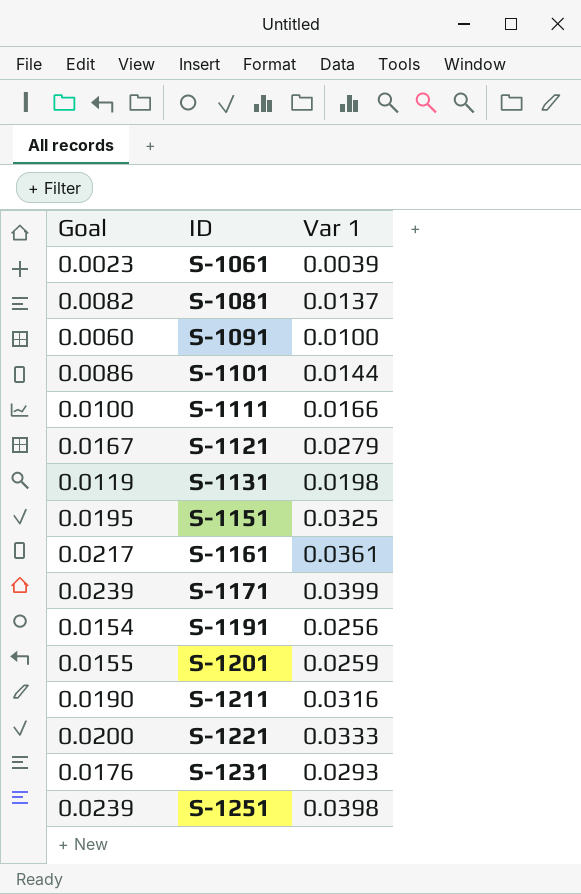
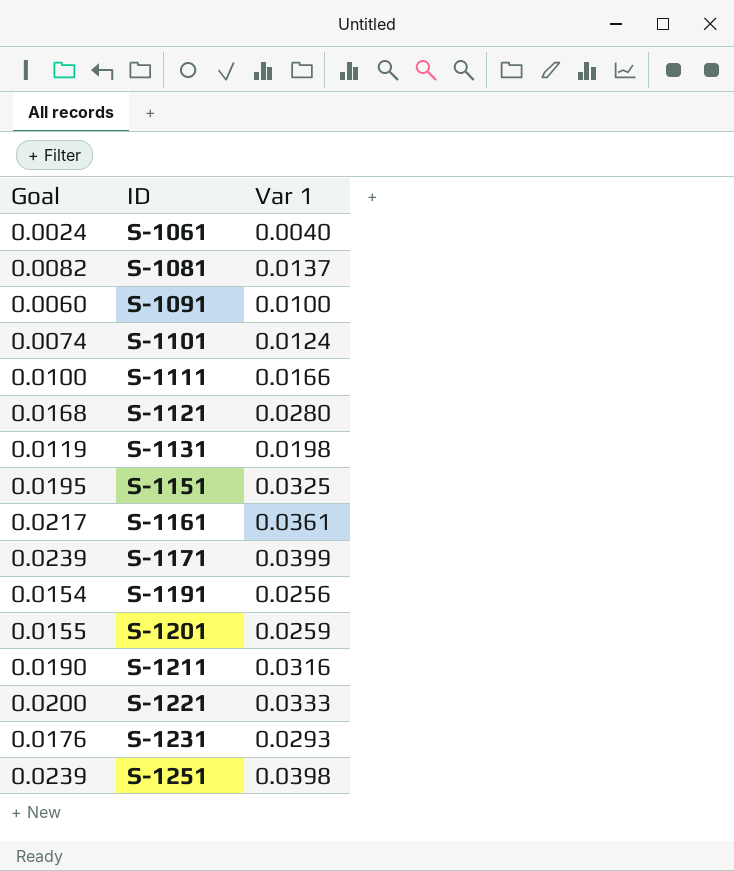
S-1061 | Goal: 0.0023 -> 0.0024
S-1061 | Var 1: 0.0039 -> 0.0040
S-1101 | Goal: 0.0086 -> 0.0074
S-1101 | Var 1: 0.0144 -> 0.0124
S-1121 | Goal: 0.0167 -> 0.0168
S-1121 | Var 1: 0.0279 -> 0.0280

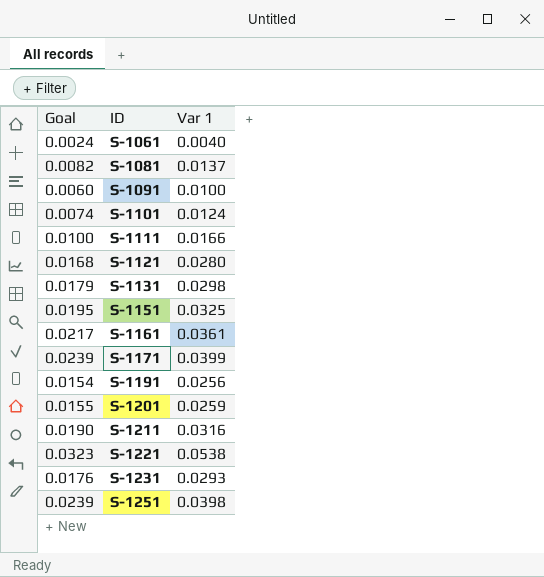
S-1131 | Goal: 0.0119 -> 0.0179
S-1131 | Var 1: 0.0198 -> 0.0298
S-1221 | Goal: 0.0200 -> 0.0323
S-1221 | Var 1: 0.0333 -> 0.0538

